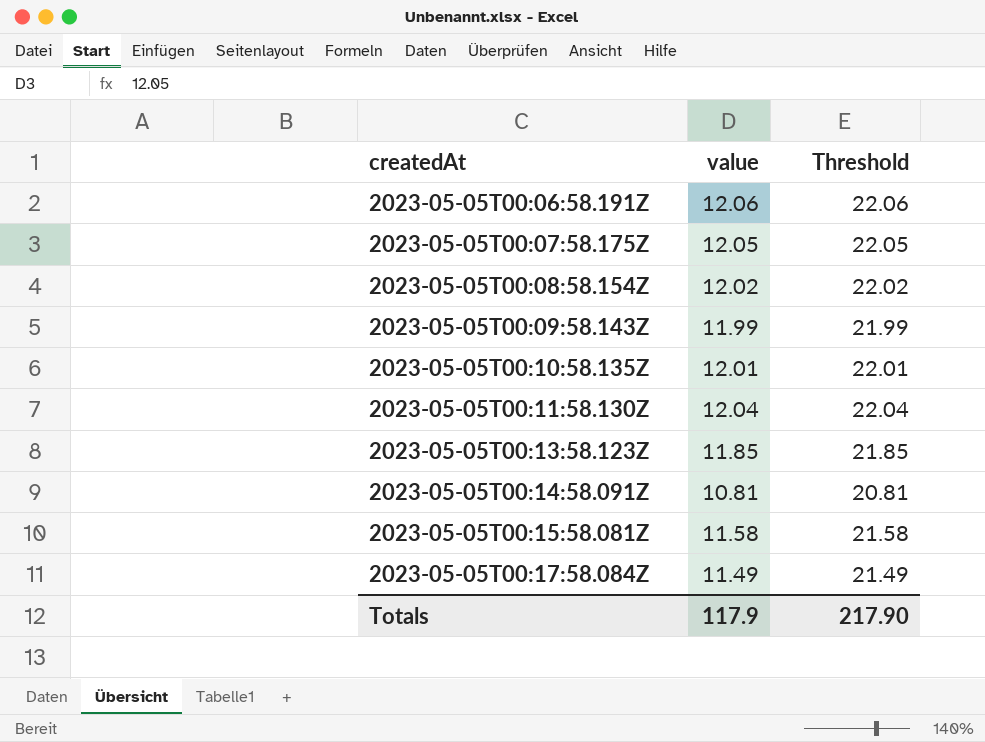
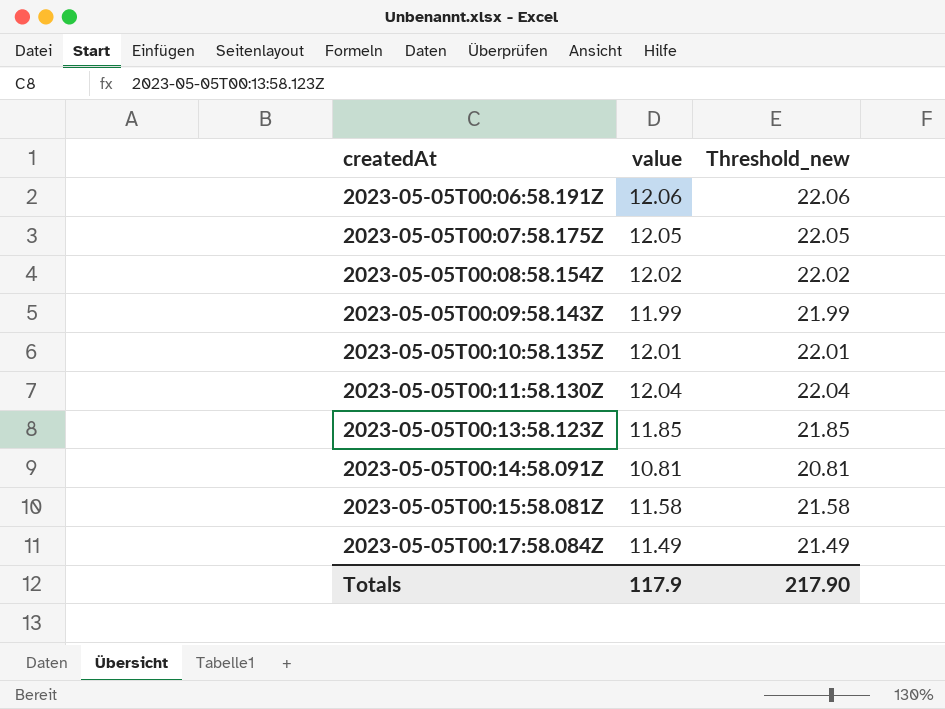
column name: Threshold -> Threshold_new

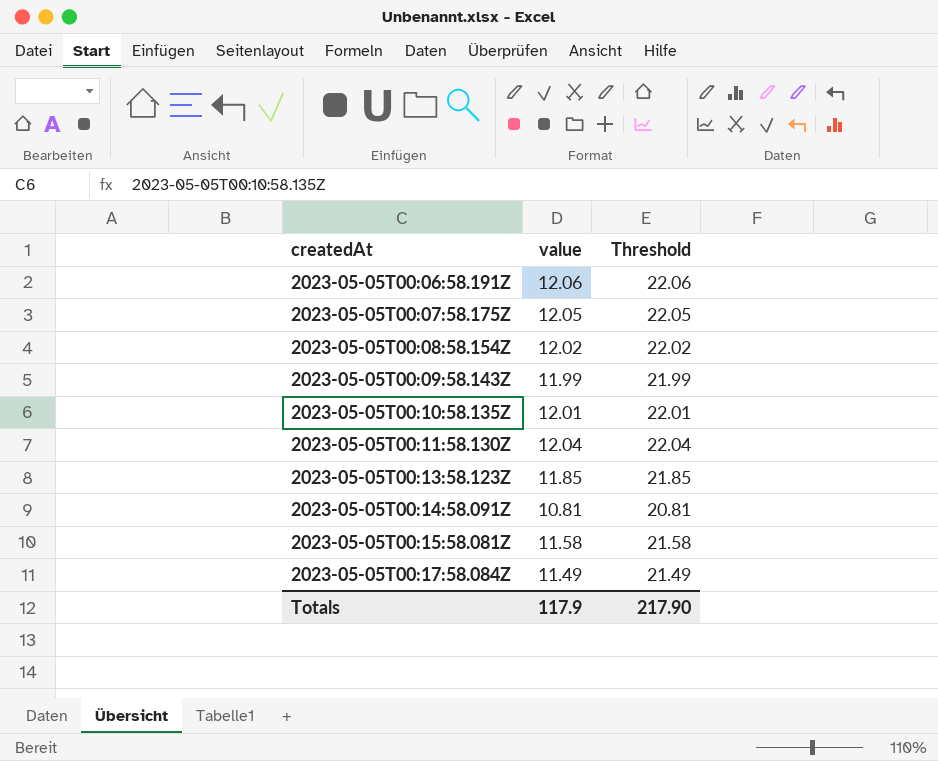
column name: Threshold_new -> Threshold

